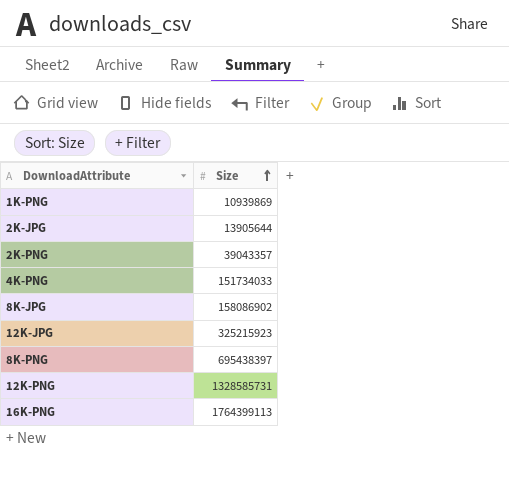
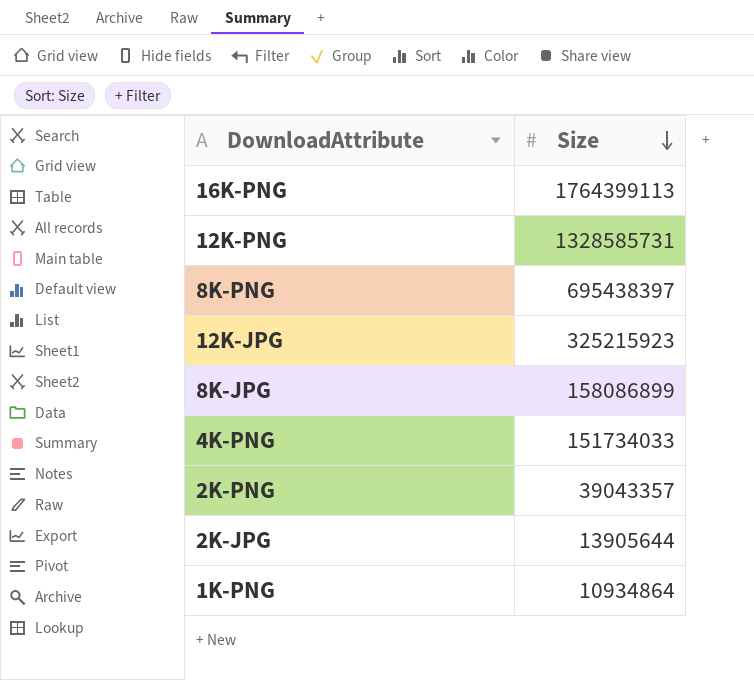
row order: Size ascending -> Size descending
8K-JPG | Size: 158086902 -> 158086899
1K-PNG | Size: 10939869 -> 10934864

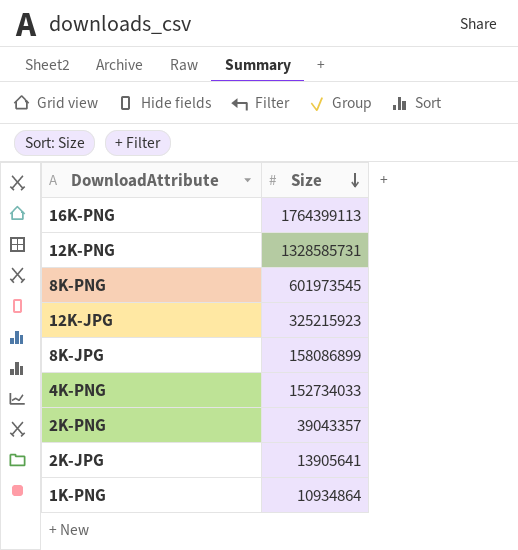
8K-PNG | Size: 695438397 -> 601973545
4K-PNG | Size: 151734033 -> 152734033
2K-JPG | Size: 13905644 -> 13905641

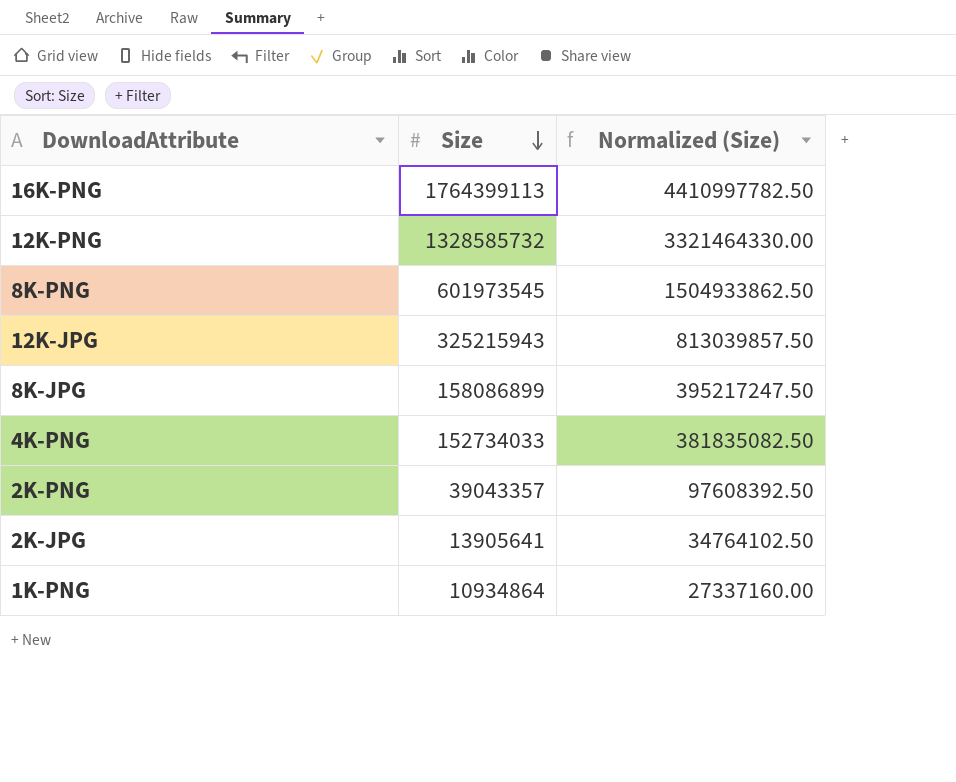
column Normalized (Size) | formula: none -> [Size] * 2.5
12K-PNG | Size: 1328585731 -> 1328585732
12K-JPG | Size: 325215923 -> 325215943

